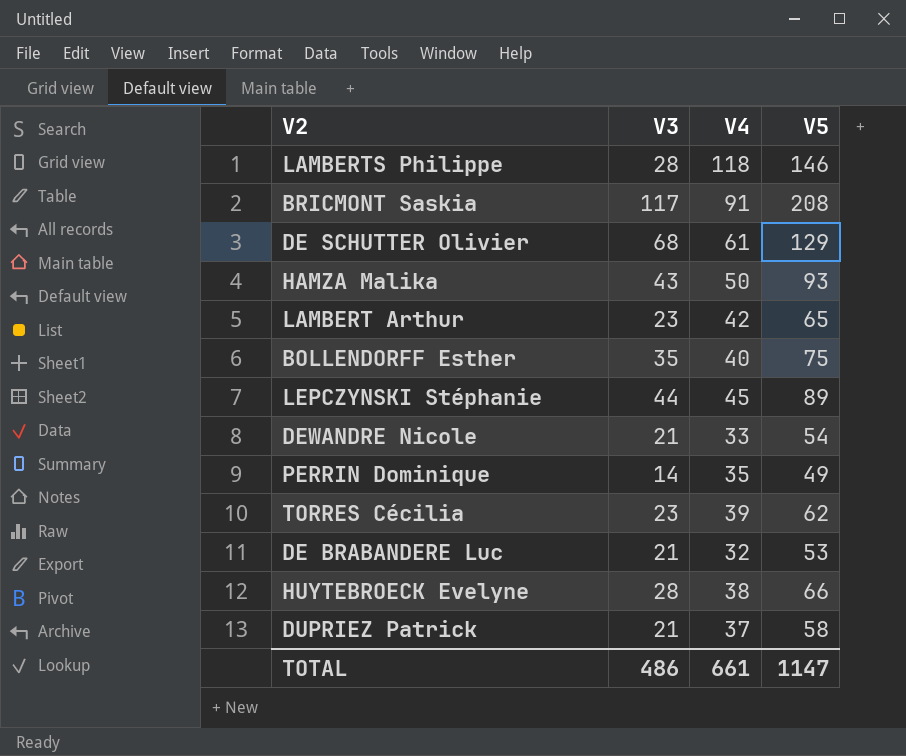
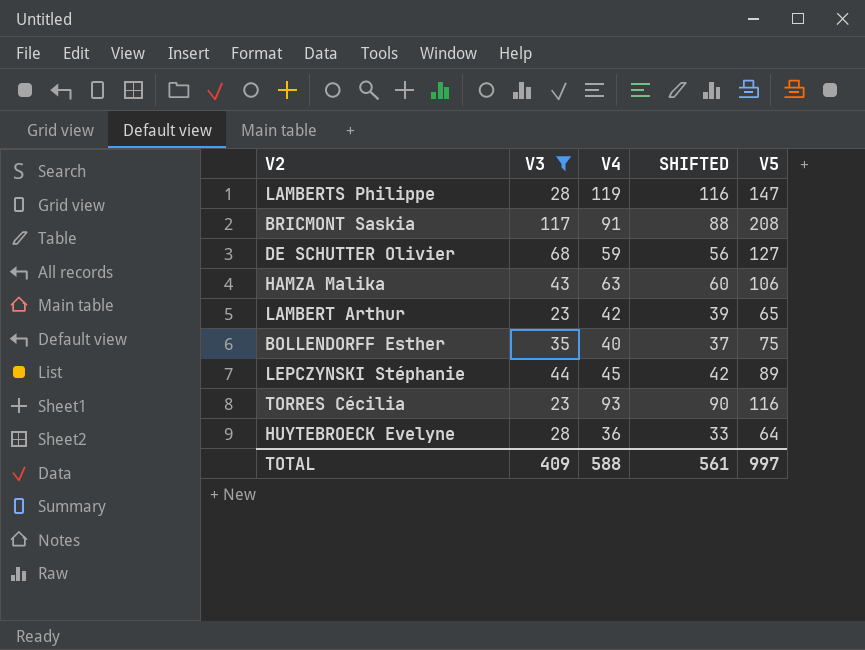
filter: none -> V3 >= 23
column SHIFTED | formula: none -> [V4] - 3
LAMBERTS Philippe | V4: 118 -> 119
LAMBERTS Philippe | V5: 146 -> 147
DE SCHUTTER Olivier | V4: 61 -> 59
DE SCHUTTER Olivier | V5: 129 -> 127
HAMZA Malika | V4: 50 -> 63
HAMZA Malika | V5: 93 -> 106
TORRES Cécilia | V4: 39 -> 93
TORRES Cécilia | V5: 62 -> 116
HUYTEBROECK Evelyne | V4: 38 -> 36
HUYTEBROECK Evelyne | V5: 66 -> 64
TOTAL | V3: 486 -> 409
TOTAL | V4: 661 -> 588
TOTAL | V5: 1147 -> 997

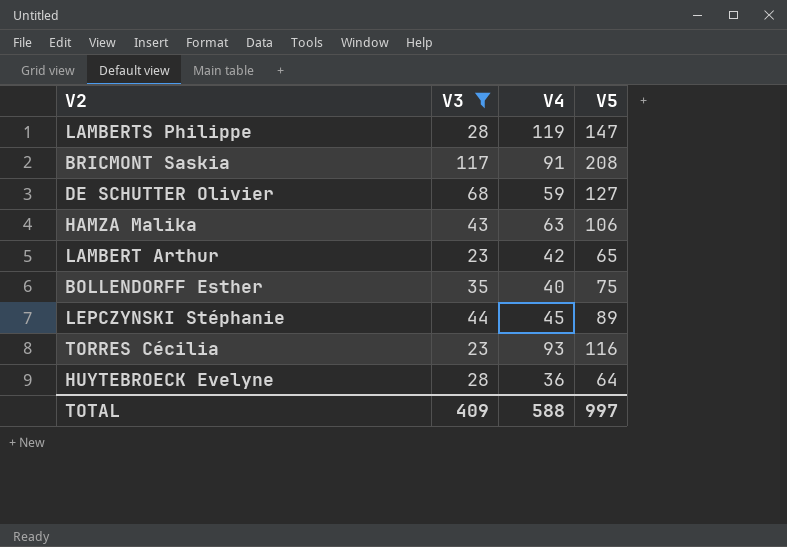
column SHIFTED | formula: [V4] - 3 -> none

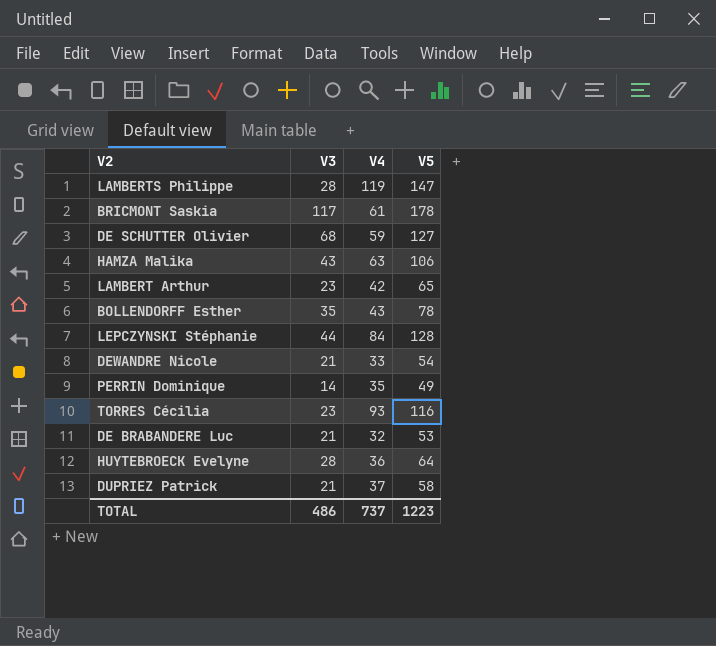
filter: V3 >= 23 -> none
BRICMONT Saskia | V4: 91 -> 61
BRICMONT Saskia | V5: 208 -> 178
BOLLENDORFF Esther | V4: 40 -> 43
BOLLENDORFF Esther | V5: 75 -> 78
LEPCZYNSKI Stéphanie | V4: 45 -> 84
LEPCZYNSKI Stéphanie | V5: 89 -> 128
TOTAL | V3: 409 -> 486
TOTAL | V4: 588 -> 737
TOTAL | V5: 997 -> 1223

